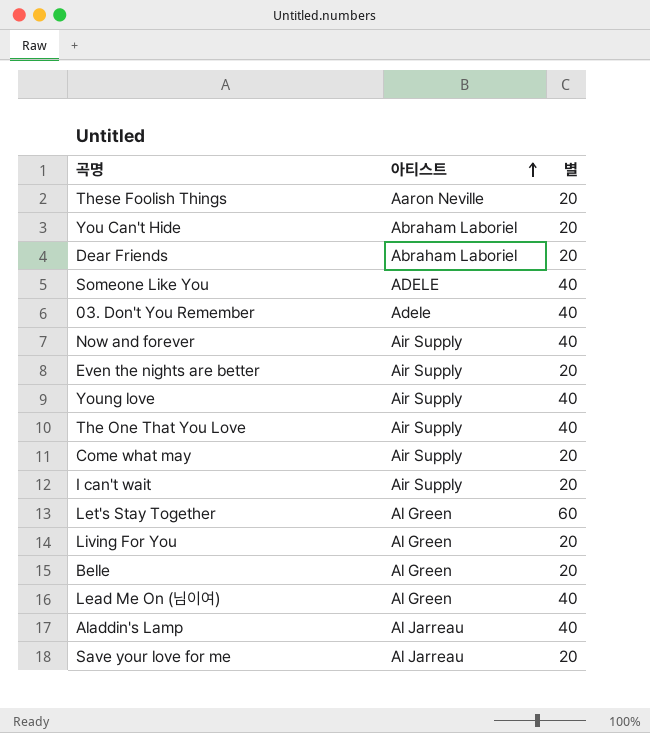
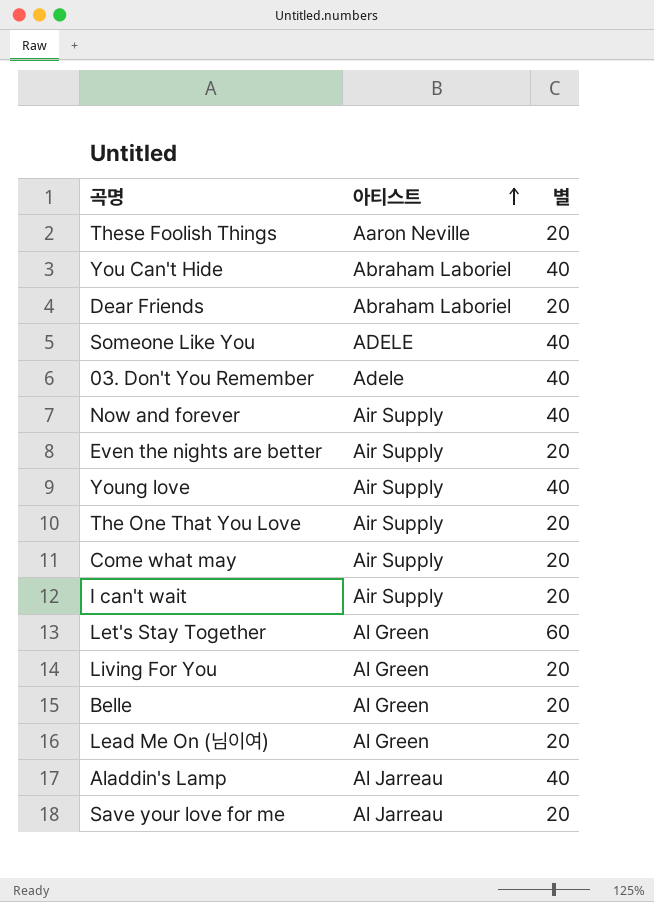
You Can't Hide | 별: 20 -> 40
The One That You Love | 별: 40 -> 20
Lead Me On (님이여) | 별: 40 -> 20

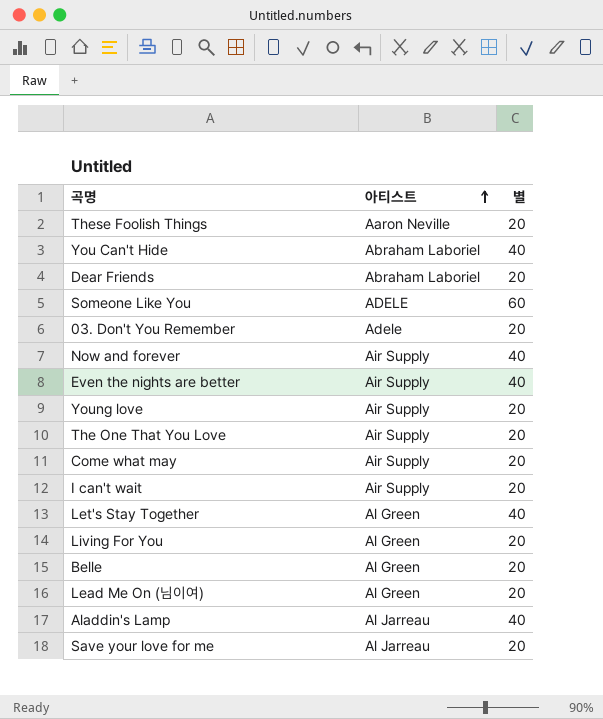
Someone Like You | 별: 40 -> 60
03. Don't You Remember | 별: 40 -> 20
Even the nights are better | 별: 20 -> 40
Young love | 별: 40 -> 20
Let's Stay Together | 별: 60 -> 40

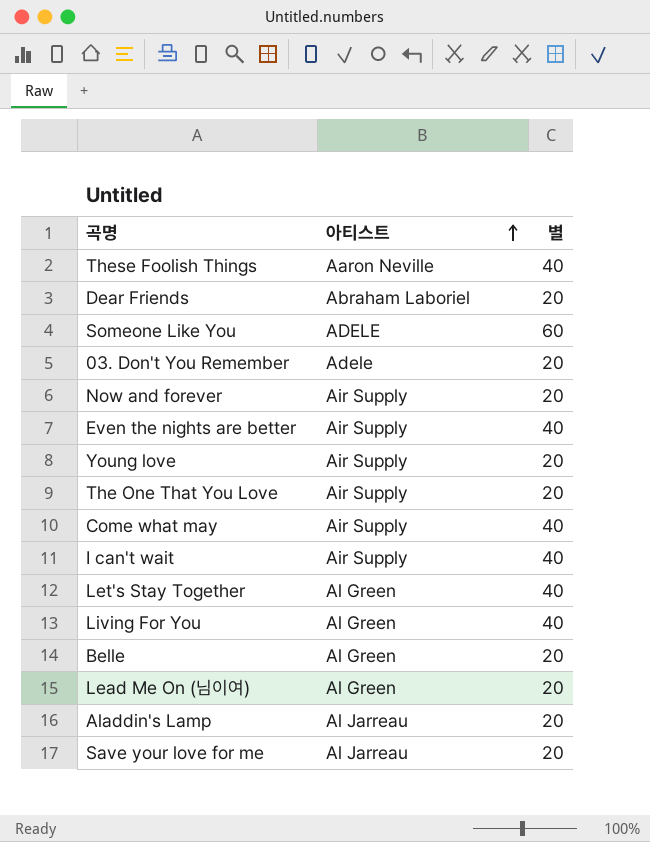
row You Can't Hide: Abraham Laboriel | 40 -> none
These Foolish Things | 별: 20 -> 40
Now and forever | 별: 40 -> 20
Come what may | 별: 20 -> 40
I can't wait | 별: 20 -> 40
Living For You | 별: 20 -> 40
Aladdin's Lamp | 별: 40 -> 20

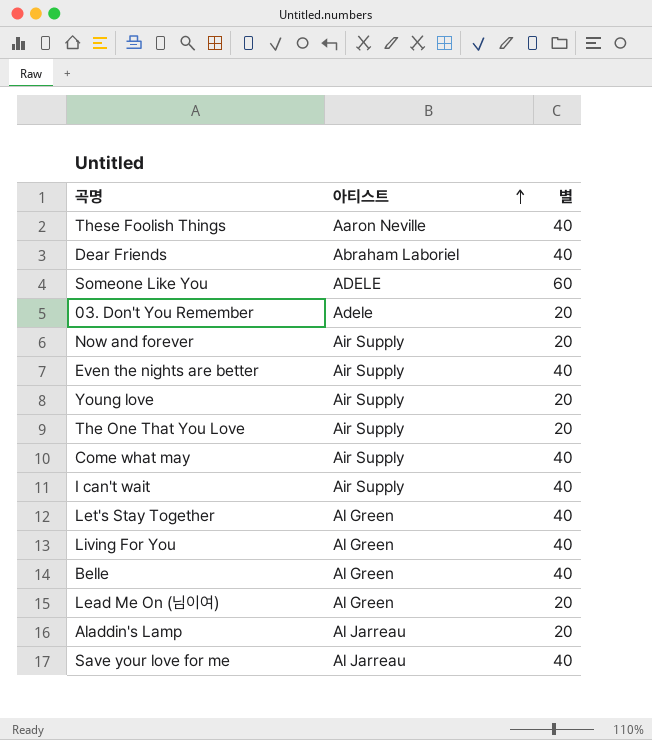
Dear Friends | 별: 20 -> 40
Belle | 별: 20 -> 40
Save your love for me | 별: 20 -> 40

